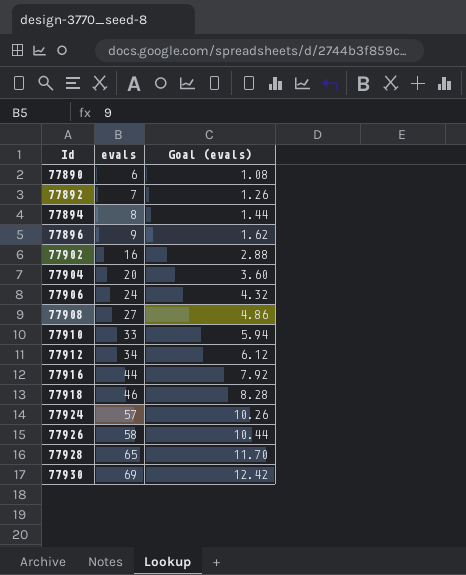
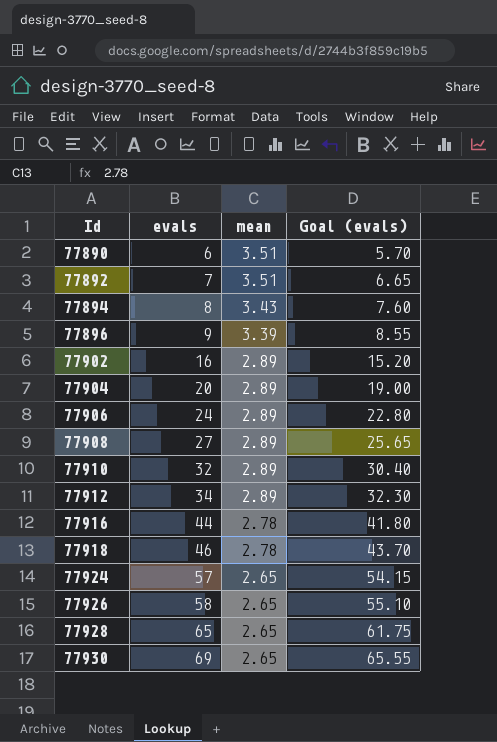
column mean | position: none -> 3
column Goal (evals) | formula: [evals] * 0.18 -> [evals] * 0.95
77910 | evals: 33 -> 32

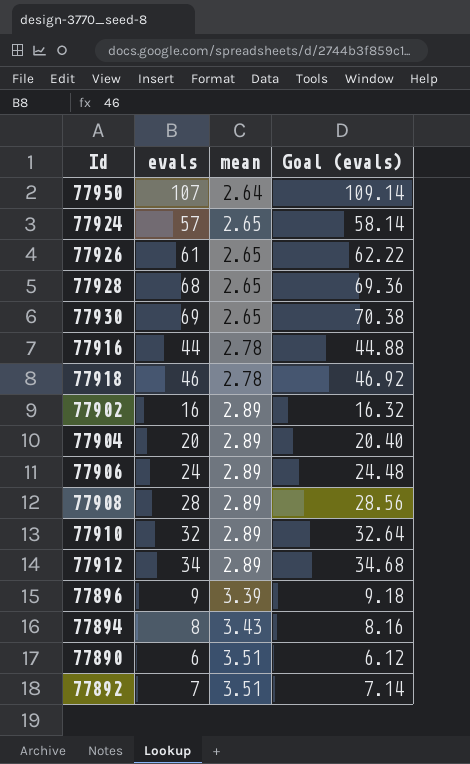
row order: Id ascending -> mean ascending
column Goal (evals) | formula: [evals] * 0.95 -> [evals] * 1.02
row 77950: none -> 107 | 2.64 | 109.14
77926 | evals: 58 -> 61
77928 | evals: 65 -> 68
77908 | evals: 27 -> 28

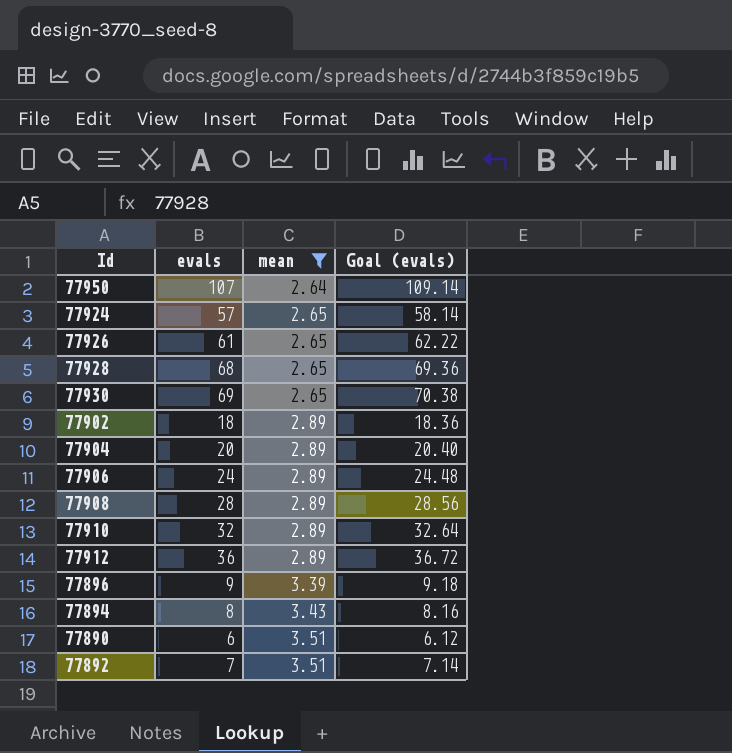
filter: none -> mean != 2.78
77902 | evals: 16 -> 18
77902 | Goal (evals): 16.32 -> 18.36
77912 | evals: 34 -> 36
77912 | Goal (evals): 34.68 -> 36.72

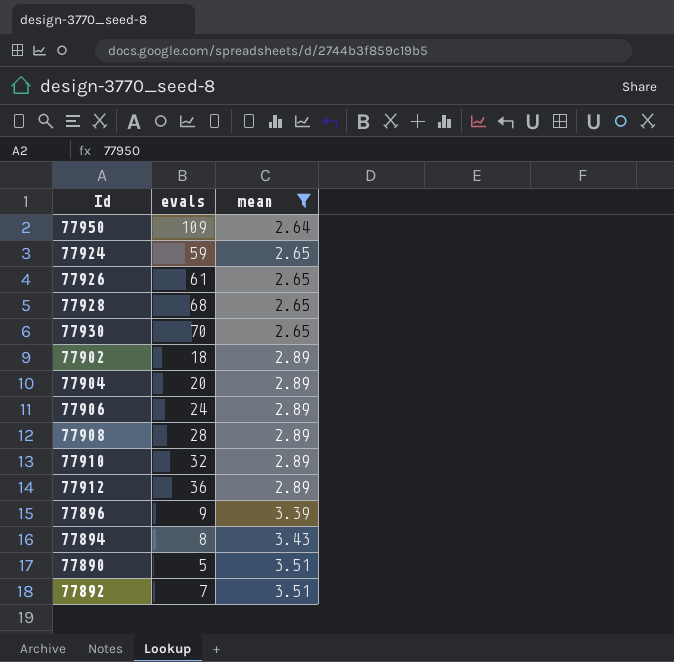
column Goal (evals) | formula: [evals] * 1.02 -> none
77950 | evals: 107 -> 109
77924 | evals: 57 -> 59
77930 | evals: 69 -> 70
77890 | evals: 6 -> 5

